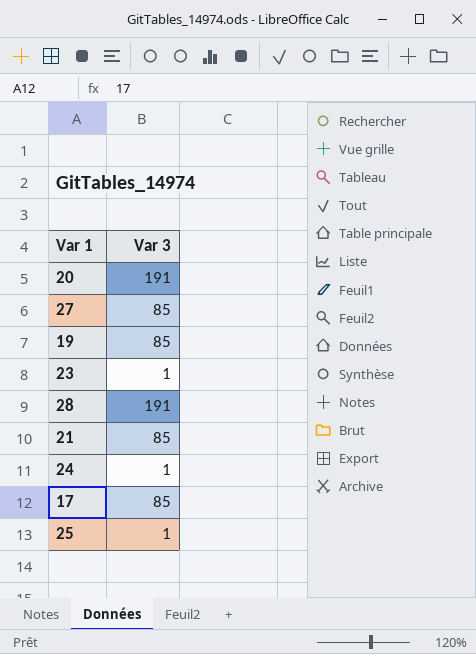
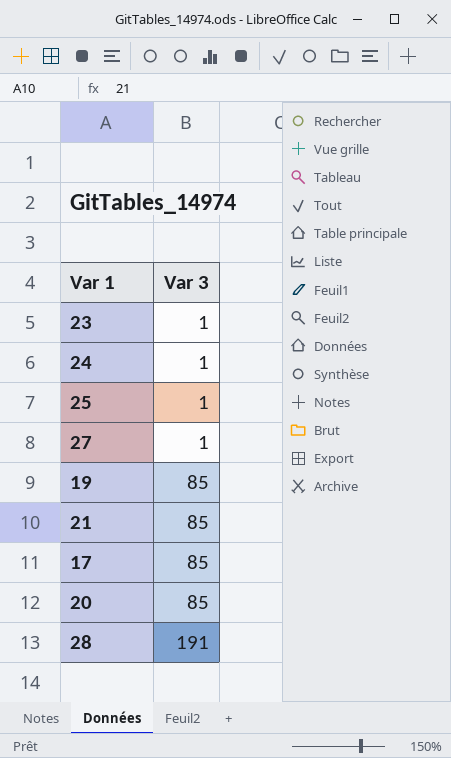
row order: none -> Var 3 ascending
27 | Var 3: 85 -> 1
20 | Var 3: 191 -> 85

